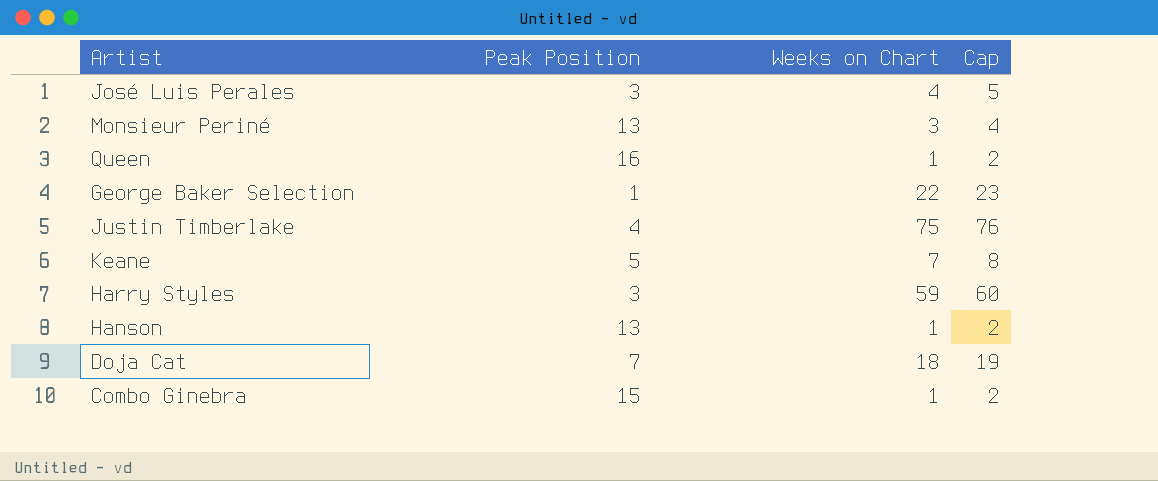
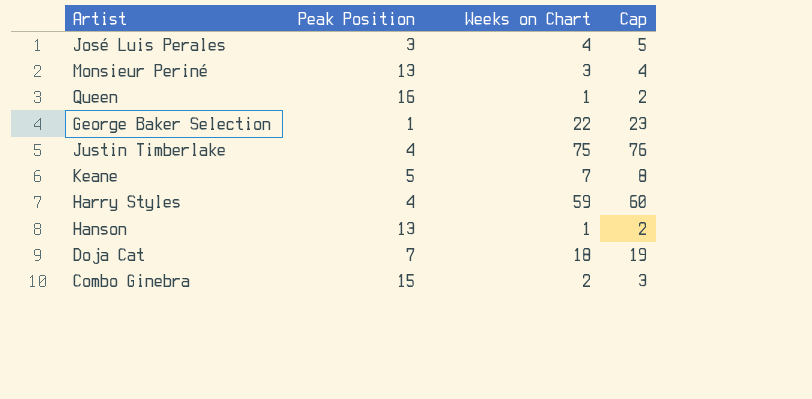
Harry Styles | Peak Position: 3 -> 4
Combo Ginebra | Weeks on Chart: 1 -> 2
Combo Ginebra | Cap: 2 -> 3

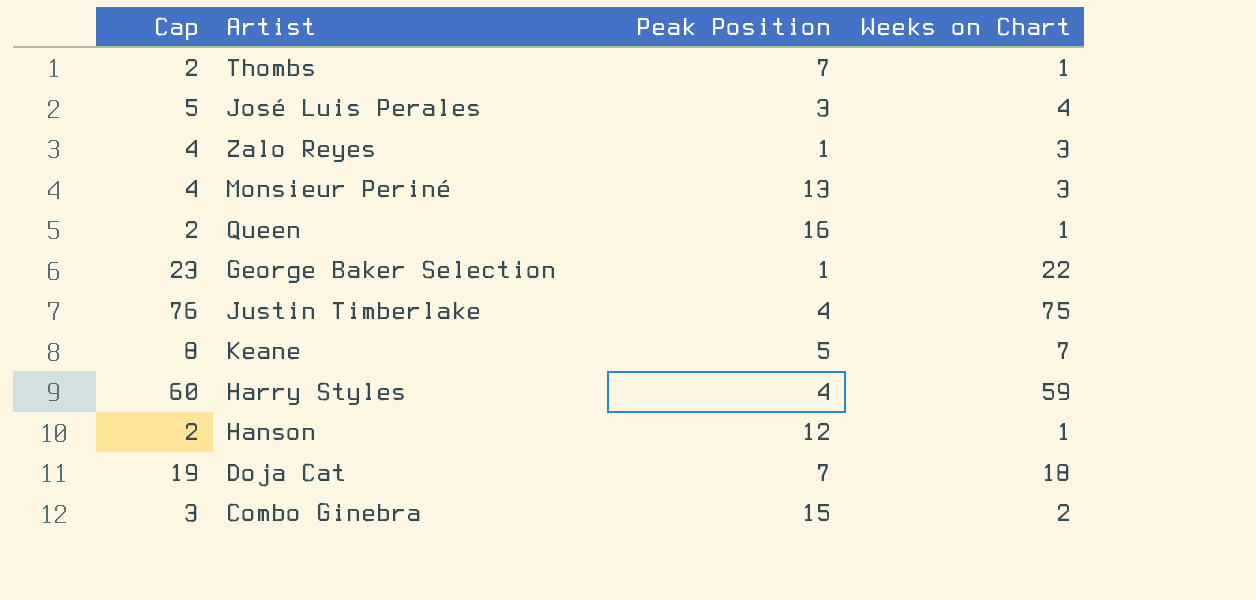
column Cap | position: 4 -> 1
row Thombs: none -> 2 | 7 | 1
row Zalo Reyes: none -> 4 | 1 | 3
Hanson | Peak Position: 13 -> 12

